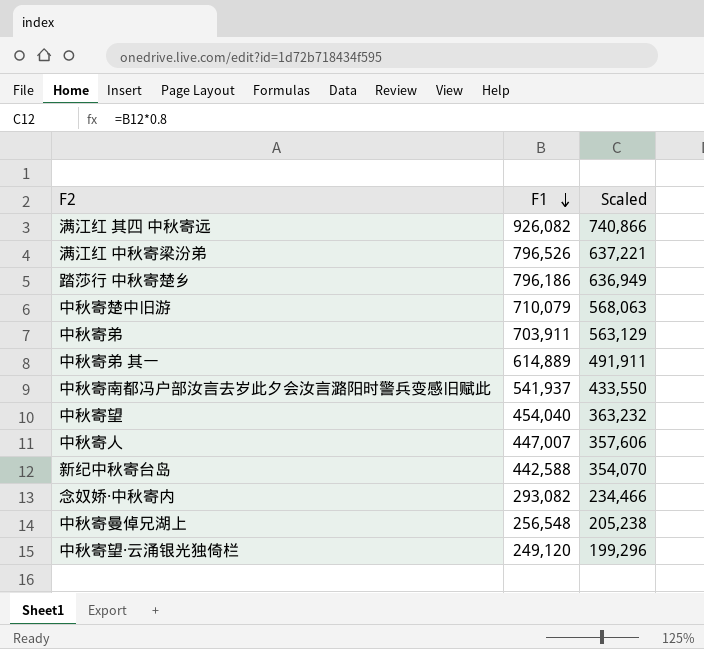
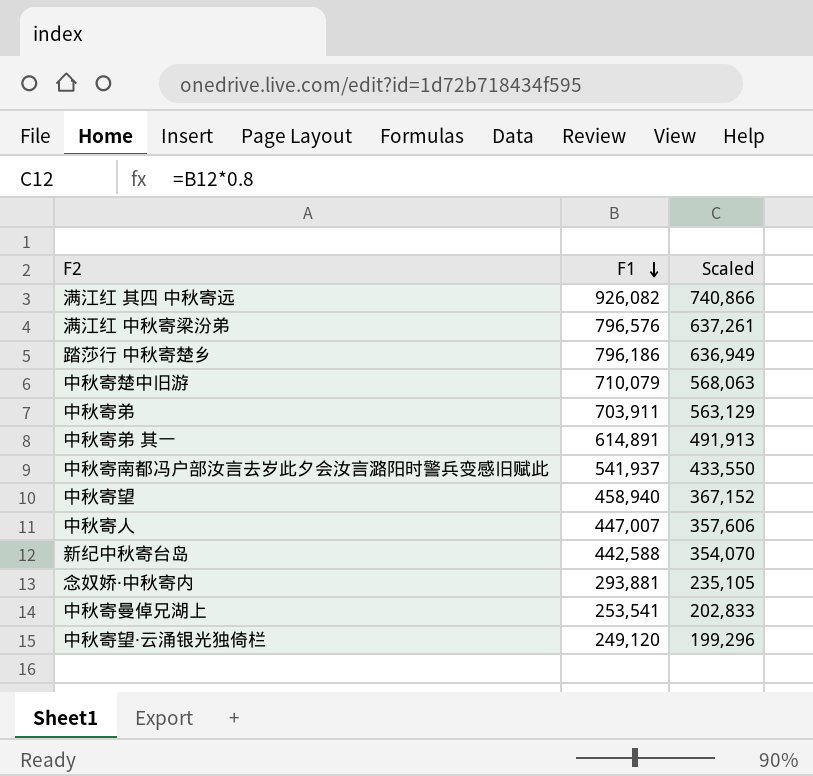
满江红 中秋寄梁汾弟 | F1: 796,526 -> 796,576
满江红 中秋寄梁汾弟 | Scaled: 637,221 -> 637,261
中秋寄弟 其一 | F1: 614,889 -> 614,891
中秋寄弟 其一 | Scaled: 491,911 -> 491,913
中秋寄望 | F1: 454,040 -> 458,940
中秋寄望 | Scaled: 363,232 -> 367,152
念奴娇·中秋寄内 | F1: 293,082 -> 293,881
念奴娇·中秋寄内 | Scaled: 234,466 -> 235,105
中秋寄曼倬兄湖上 | F1: 256,548 -> 253,541
中秋寄曼倬兄湖上 | Scaled: 205,238 -> 202,833

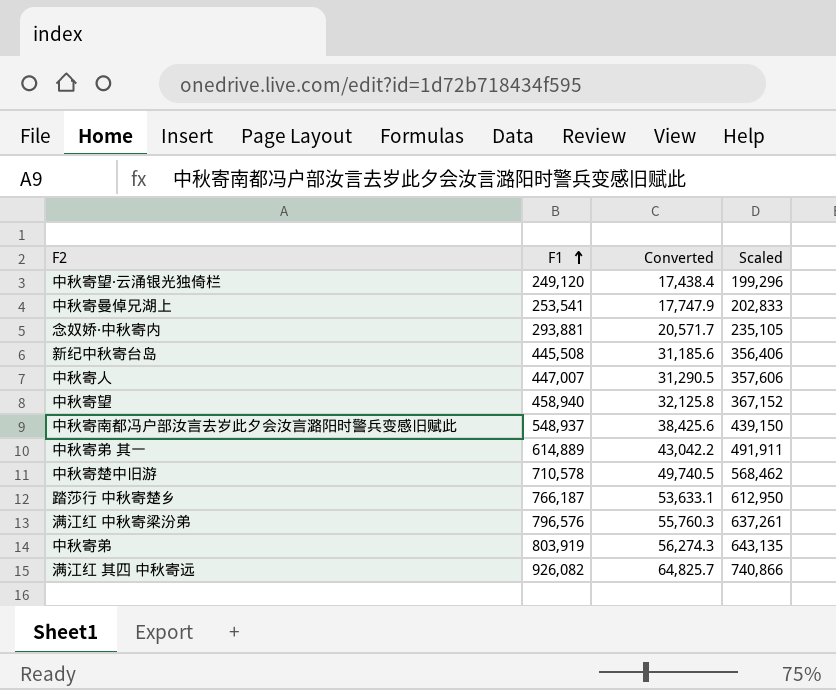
row order: F1 descending -> F1 ascending
column Converted | formula: none -> [F1] * 0.07
新纪中秋寄台岛 | F1: 442,588 -> 445,508
新纪中秋寄台岛 | Scaled: 354,070 -> 356,406
中秋寄南都冯户部汝言去岁此夕会汝言潞阳时警兵变感旧赋此 | F1: 541,937 -> 548,937
中秋寄南都冯户部汝言去岁此夕会汝言潞阳时警兵变感旧赋此 | Scaled: 433,550 -> 439,150
中秋寄弟 其一 | F1: 614,891 -> 614,889
中秋寄弟 其一 | Scaled: 491,913 -> 491,911
中秋寄楚中旧游 | F1: 710,079 -> 710,578
中秋寄楚中旧游 | Scaled: 568,063 -> 568,462
踏莎行 中秋寄楚乡 | F1: 796,186 -> 766,187
踏莎行 中秋寄楚乡 | Scaled: 636,949 -> 612,950
中秋寄弟 | F1: 703,911 -> 803,919
中秋寄弟 | Scaled: 563,129 -> 643,135

